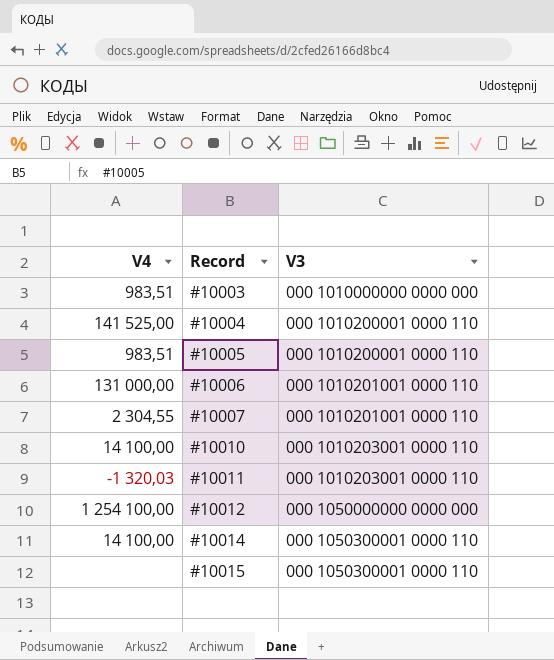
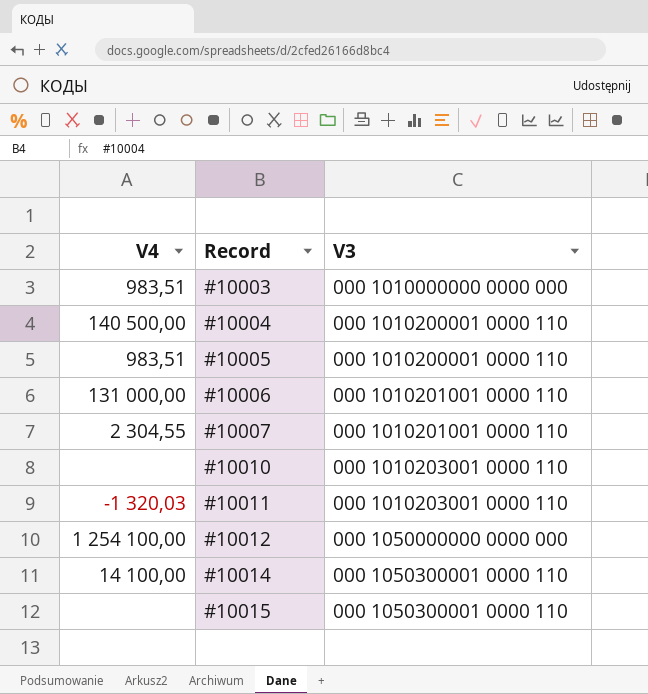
#10004 | V4: 141 525,00 -> 140 500,00
#10010 | V4: 14 100,00 -> none

